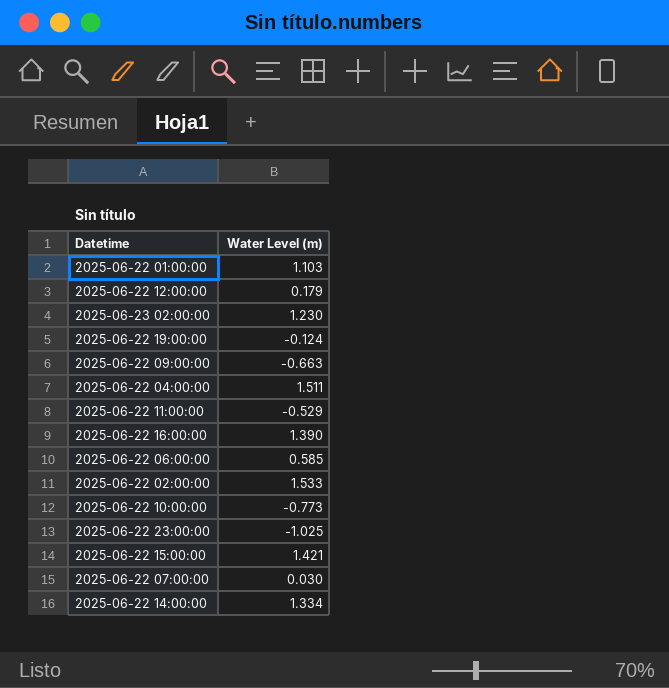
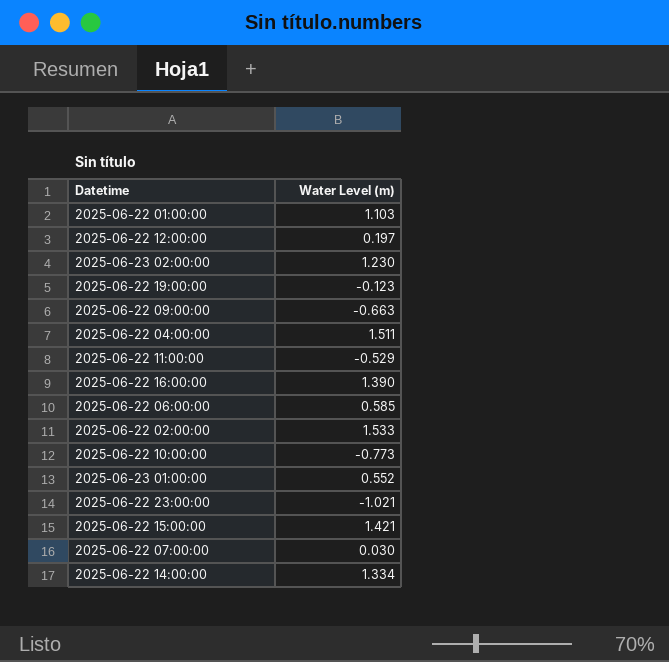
2025-06-22 12:00:00 | Water Level (m): 0.179 -> 0.197
2025-06-22 19:00:00 | Water Level (m): -0.124 -> -0.123
row 2025-06-23 01:00:00: none -> 0.552
2025-06-22 23:00:00 | Water Level (m): -1.025 -> -1.021

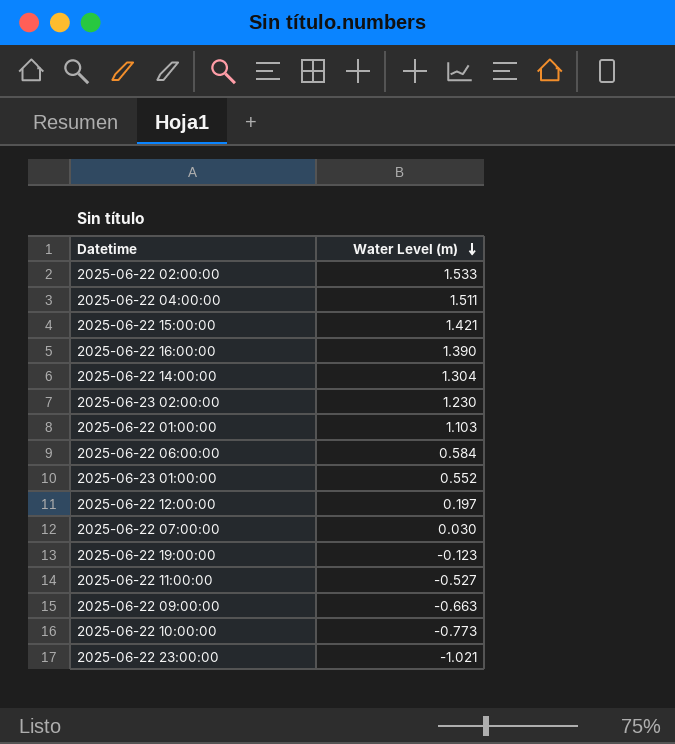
row order: none -> Water Level (m) descending
2025-06-22 14:00:00 | Water Level (m): 1.334 -> 1.304
2025-06-22 06:00:00 | Water Level (m): 0.585 -> 0.584
2025-06-22 11:00:00 | Water Level (m): -0.529 -> -0.527

